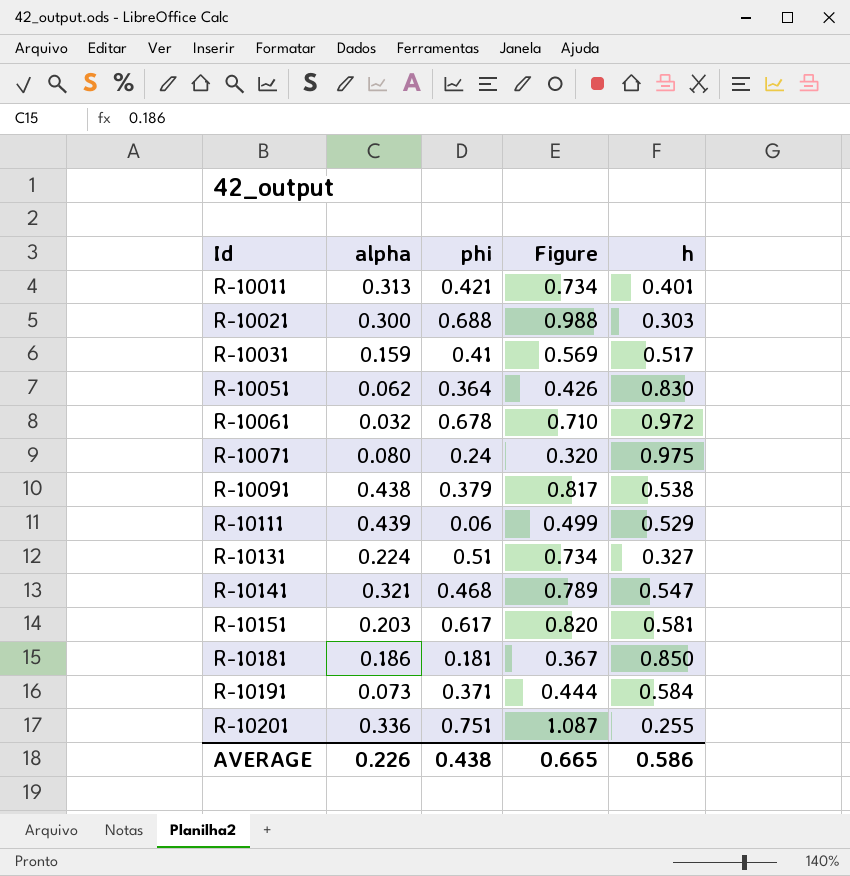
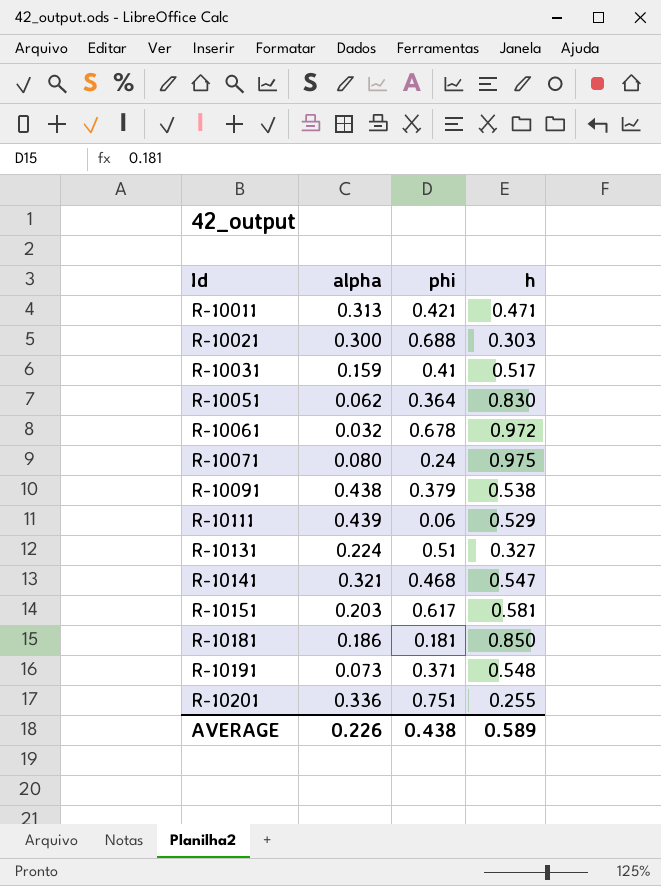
column Figure | formula: [alpha] + [phi] -> none
R-10011 | h: 0.401 -> 0.471
R-10191 | h: 0.584 -> 0.548
AVERAGE | h: 0.586 -> 0.589

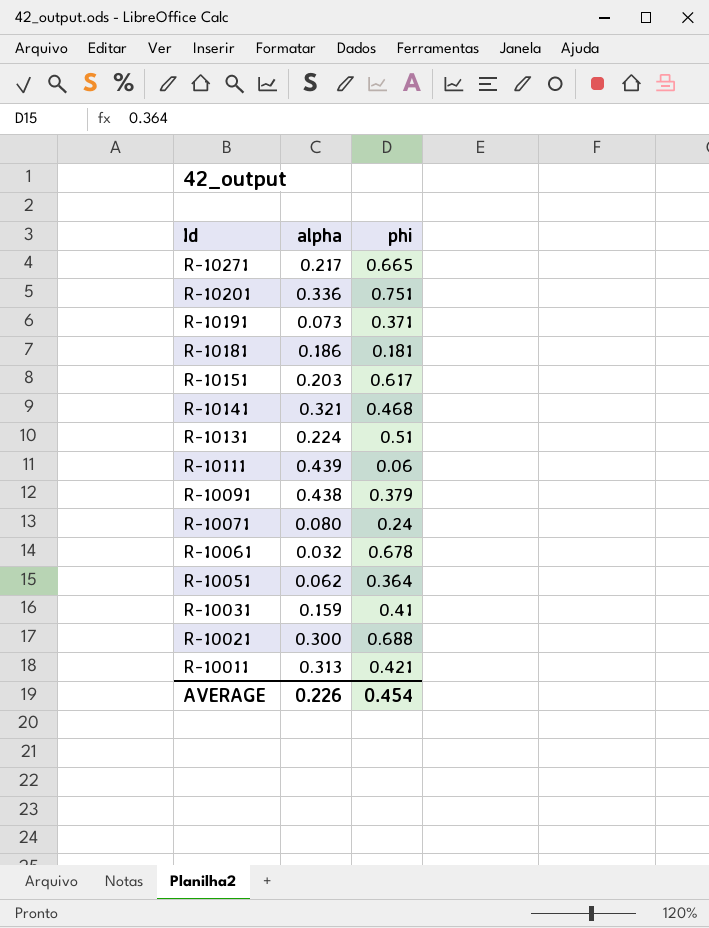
row order: Id ascending -> Id descending
column h | position: 4 -> none
row R-10271: none -> 0.217 | 0.665
AVERAGE | phi: 0.438 -> 0.454

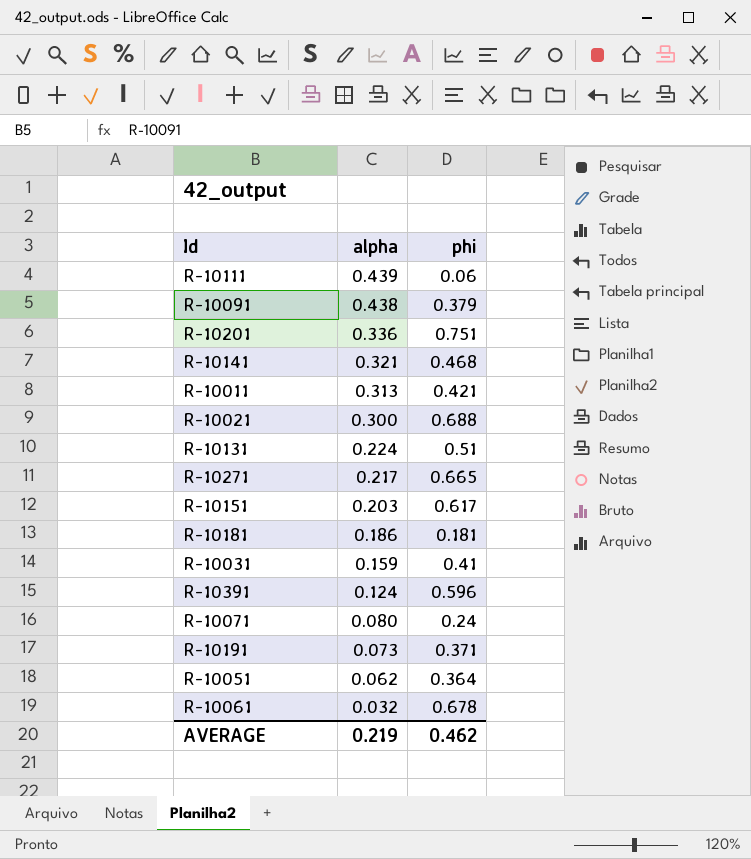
row order: Id descending -> alpha descending
row R-10391: none -> 0.124 | 0.596
AVERAGE | alpha: 0.226 -> 0.219
AVERAGE | phi: 0.454 -> 0.462

